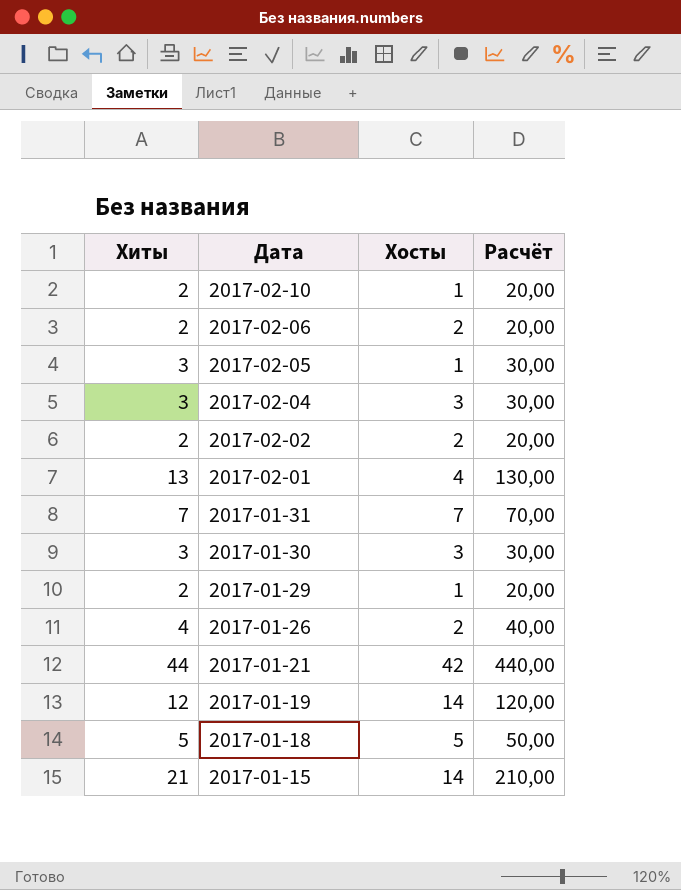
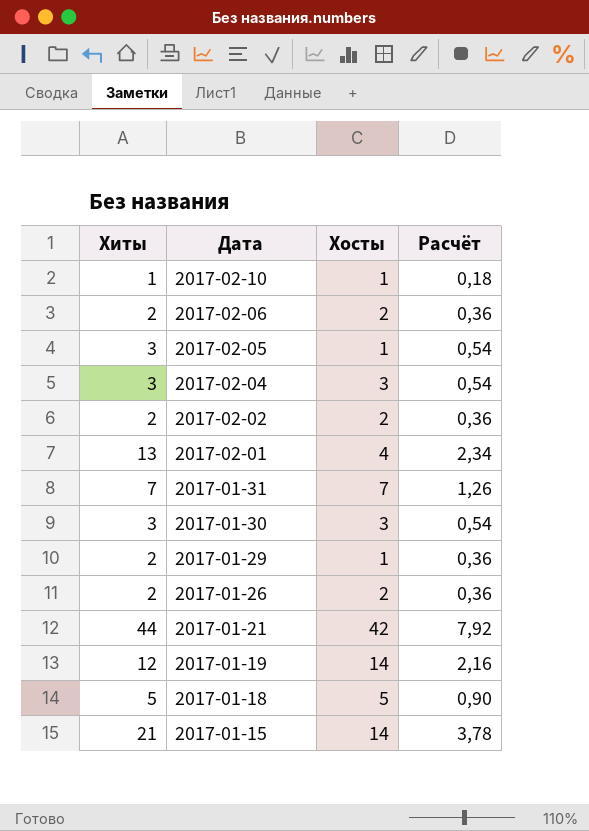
column Расчёт | formula: [Хиты] * 10 -> [Хиты] * 0,18
2017-02-10 | Хиты: 2 -> 1
2017-01-26 | Хиты: 4 -> 2

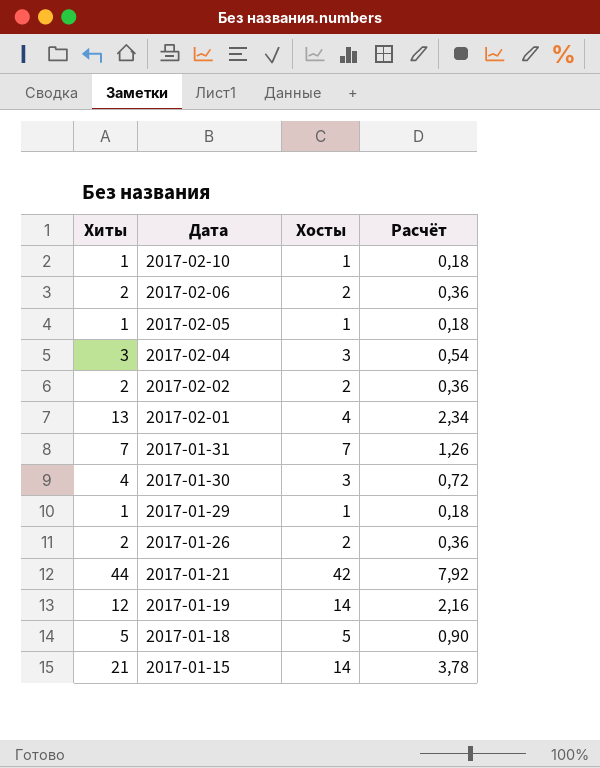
2017-02-05 | Хиты: 3 -> 1
2017-02-05 | Расчёт: 0,54 -> 0,18
2017-01-30 | Хиты: 3 -> 4
2017-01-30 | Расчёт: 0,54 -> 0,72
2017-01-29 | Хиты: 2 -> 1
2017-01-29 | Расчёт: 0,36 -> 0,18

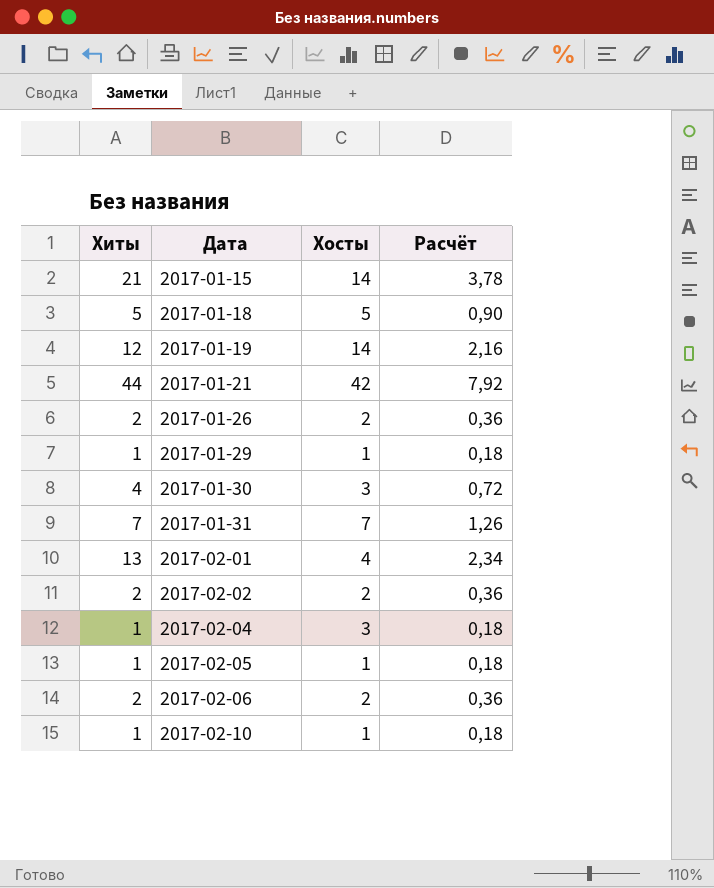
row order: Дата descending -> Дата ascending
2017-02-04 | Хиты: 3 -> 1
2017-02-04 | Расчёт: 0,54 -> 0,18

